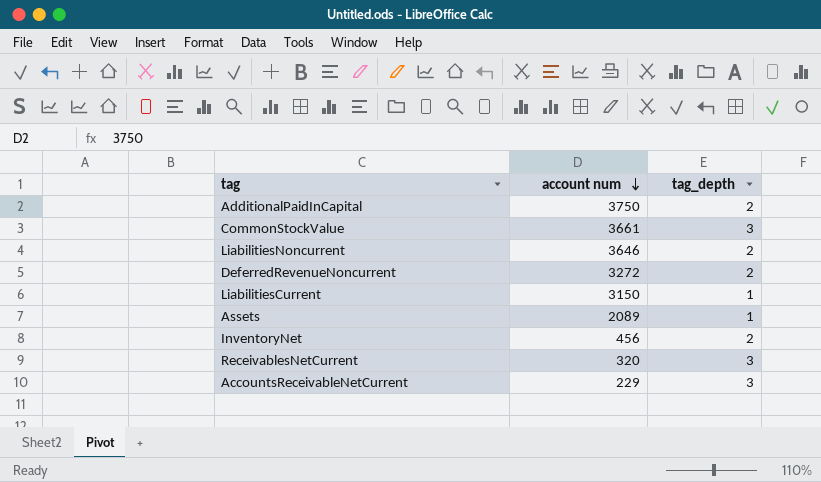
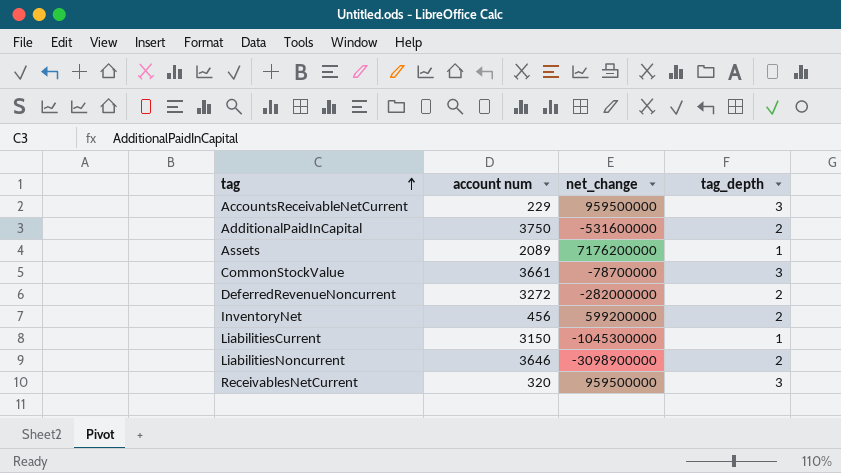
row order: account num descending -> tag ascending
column net_change | position: none -> 3

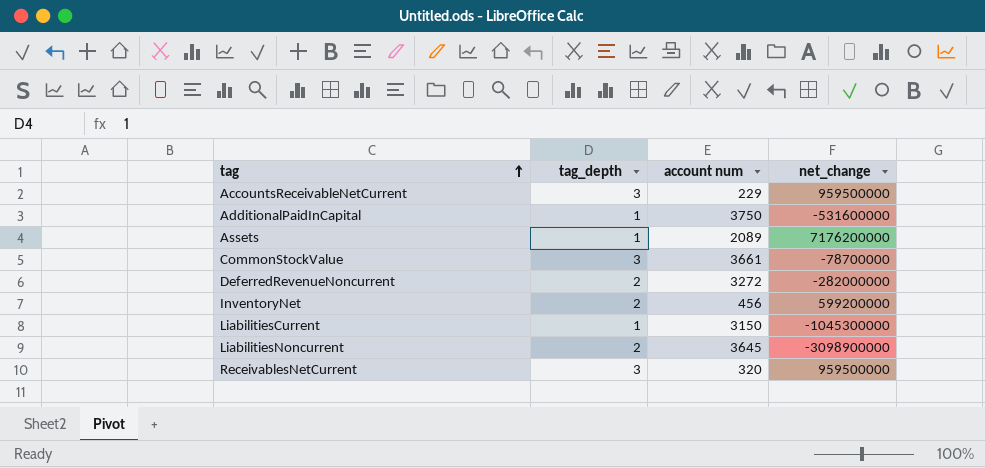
column tag_depth | position: 4 -> 2
AdditionalPaidInCapital | tag_depth: 2 -> 1
LiabilitiesNoncurrent | account num: 3646 -> 3645

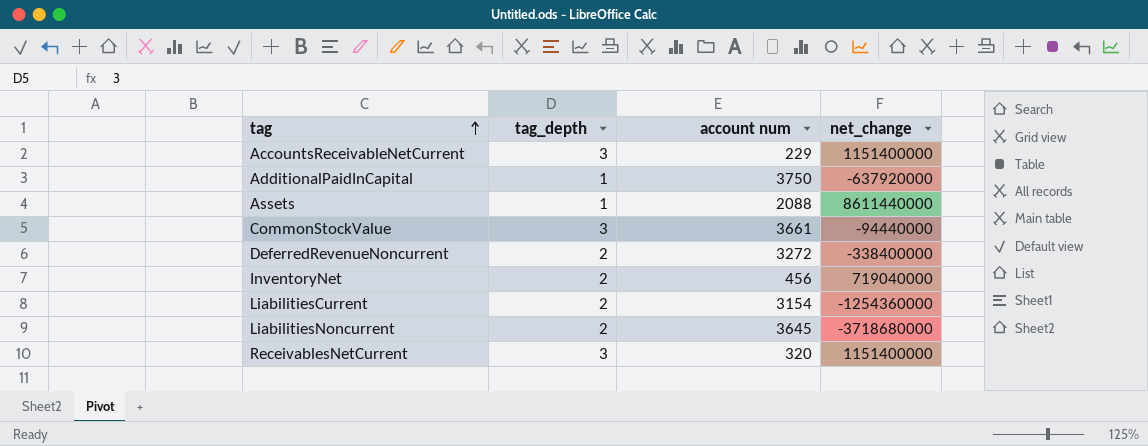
AccountsReceivableNetCurrent | net_change: 959500000 -> 1151400000
AdditionalPaidInCapital | net_change: -531600000 -> -637920000
Assets | account num: 2089 -> 2088
Assets | net_change: 7176200000 -> 8611440000
CommonStockValue | net_change: -78700000 -> -94440000
DeferredRevenueNoncurrent | net_change: -282000000 -> -338400000
InventoryNet | net_change: 599200000 -> 719040000
LiabilitiesCurrent | tag_depth: 1 -> 2
LiabilitiesCurrent | account num: 3150 -> 3154
LiabilitiesCurrent | net_change: -1045300000 -> -1254360000
LiabilitiesNoncurrent | net_change: -3098900000 -> -3718680000
ReceivablesNetCurrent | net_change: 959500000 -> 1151400000

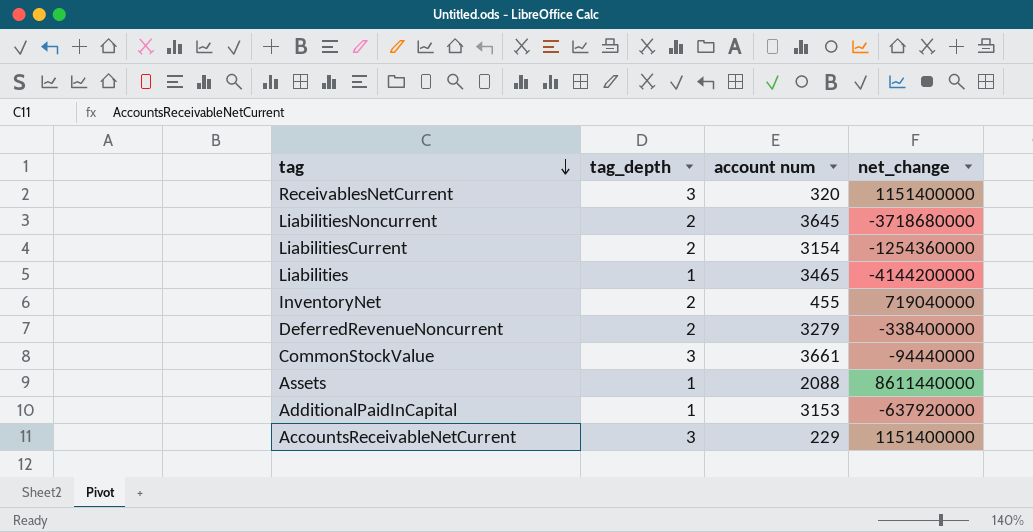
row order: tag ascending -> tag descending
row Liabilities: none -> 1 | 3465 | -4144200000
InventoryNet | account num: 456 -> 455
DeferredRevenueNoncurrent | account num: 3272 -> 3279
AdditionalPaidInCapital | account num: 3750 -> 3153

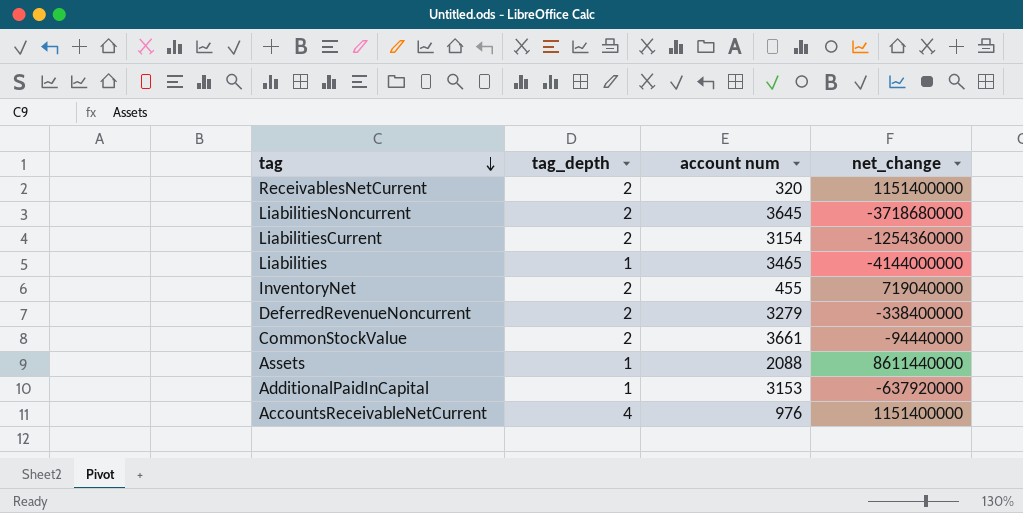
ReceivablesNetCurrent | tag_depth: 3 -> 2
Liabilities | net_change: -4144200000 -> -4144000000
CommonStockValue | tag_depth: 3 -> 2
AccountsReceivableNetCurrent | tag_depth: 3 -> 4
AccountsReceivableNetCurrent | account num: 229 -> 976

